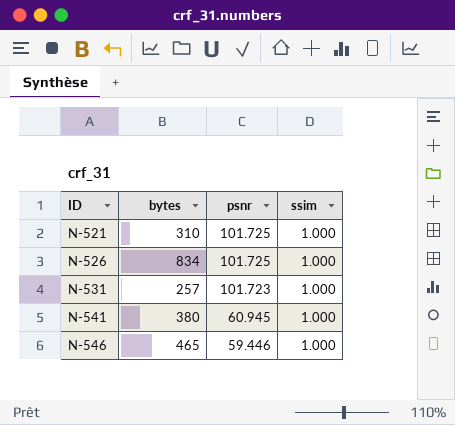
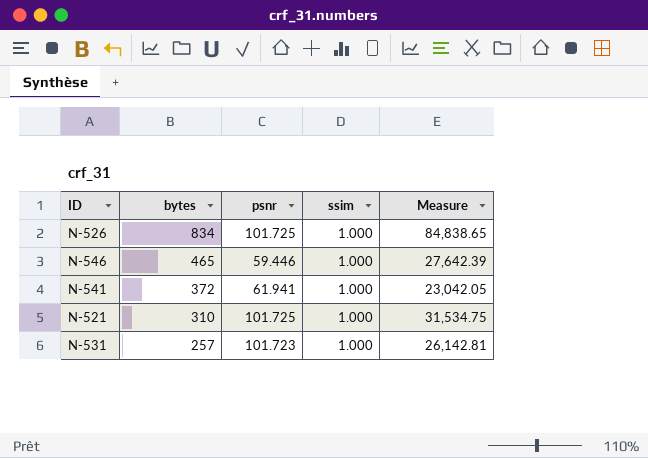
row order: ID ascending -> bytes descending
column Measure | formula: none -> [bytes] * [psnr]
N-541 | bytes: 380 -> 372
N-541 | psnr: 60.945 -> 61.941

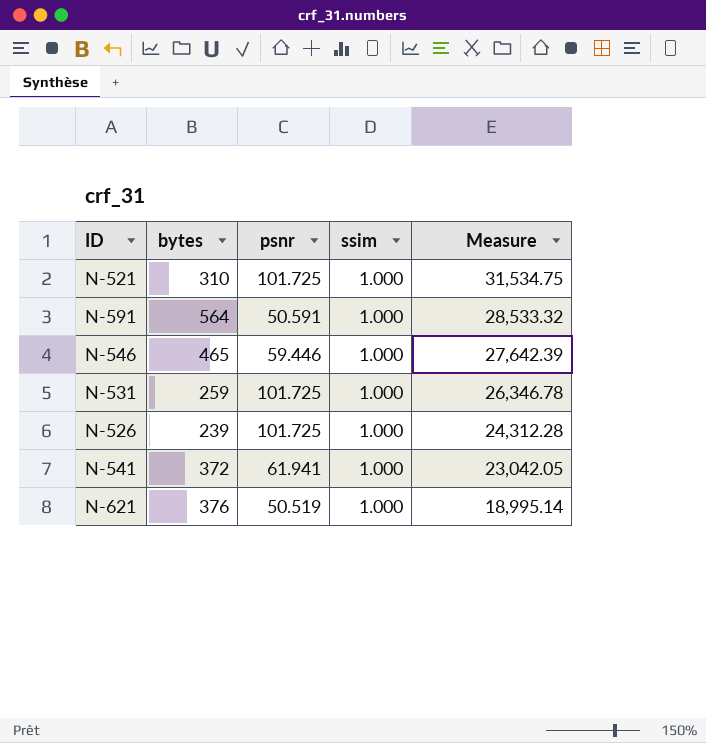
row order: bytes descending -> Measure descending
row N-591: none -> 564 | 50.591 | 1.000 | 28,533.32
N-531 | bytes: 257 -> 259
N-531 | psnr: 101.723 -> 101.725
N-531 | Measure: 26,142.81 -> 26,346.78
N-526 | bytes: 834 -> 239
N-526 | Measure: 84,838.65 -> 24,312.28
row N-621: none -> 376 | 50.519 | 1.000 | 18,995.14

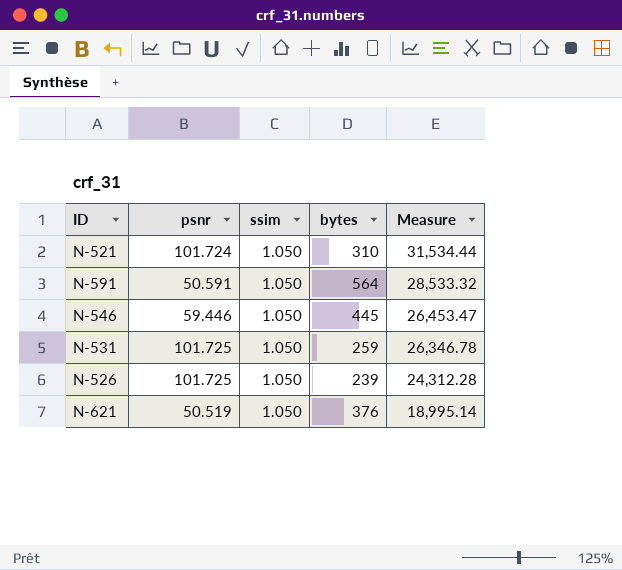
column bytes | position: 2 -> 4
row N-541: 372 | 61.941 | 1.000 | 23,042.05 -> none
N-521 | psnr: 101.725 -> 101.724
N-521 | ssim: 1.000 -> 1.050
N-521 | Measure: 31,534.75 -> 31,534.44
N-591 | ssim: 1.000 -> 1.050
N-546 | ssim: 1.000 -> 1.050
N-546 | bytes: 465 -> 445
N-546 | Measure: 27,642.39 -> 26,453.47
N-531 | ssim: 1.000 -> 1.050
N-526 | ssim: 1.000 -> 1.050
N-621 | ssim: 1.000 -> 1.050

